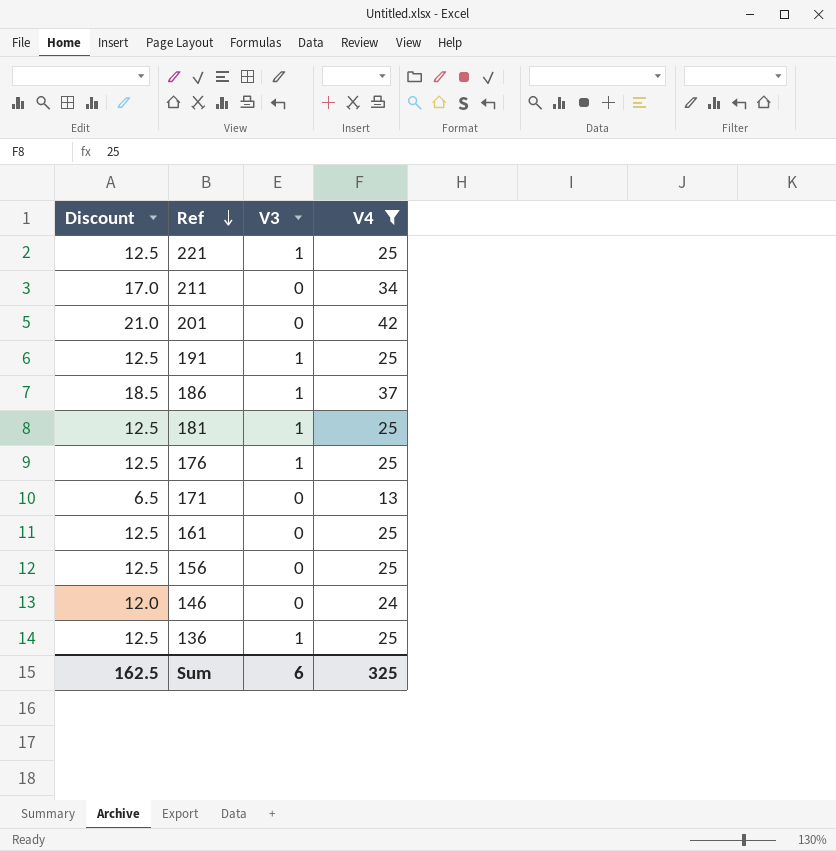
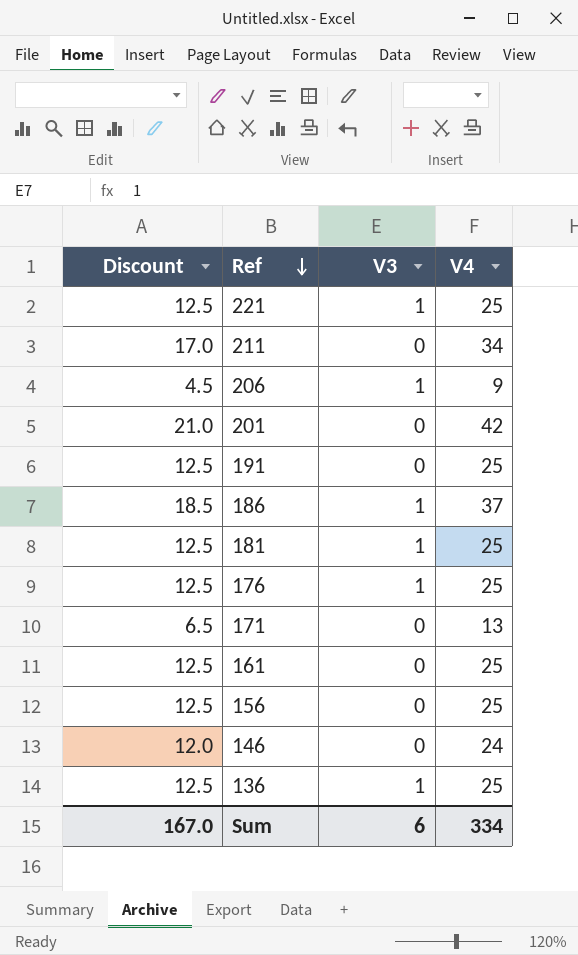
filter: V4 != 9 -> none
191 | V3: 1 -> 0
Sum | Discount: 162.5 -> 167.0
Sum | V4: 325 -> 334

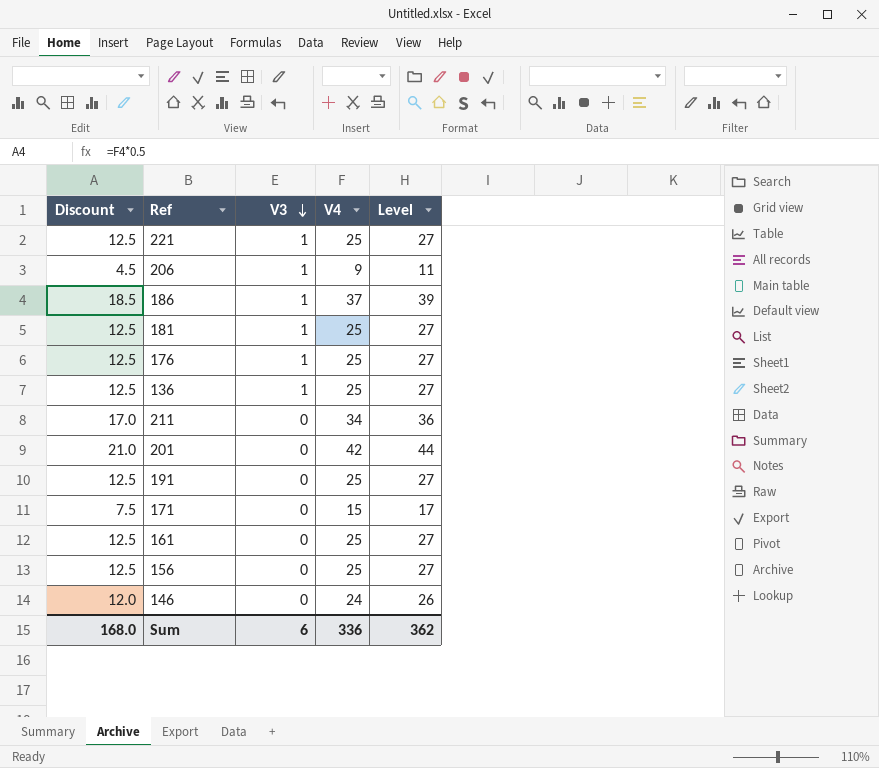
row order: Ref descending -> V3 descending
column Level | formula: none -> [V4] + 2
171 | Discount: 6.5 -> 7.5
171 | V4: 13 -> 15
Sum | Discount: 167.0 -> 168.0
Sum | V4: 334 -> 336

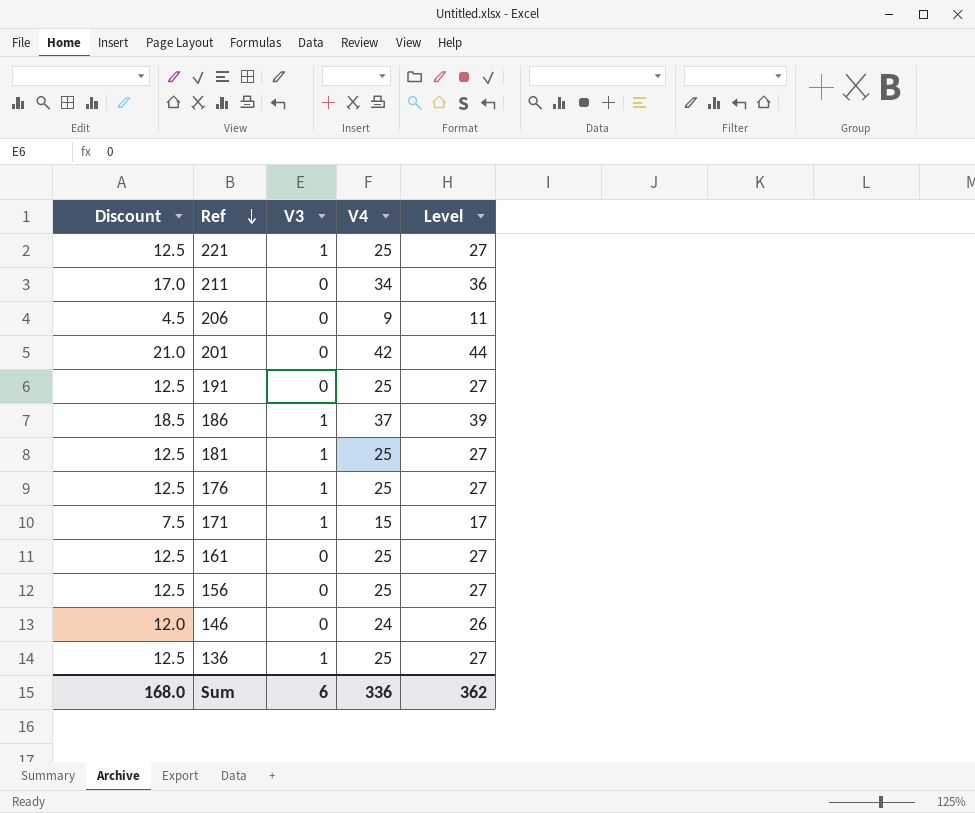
row order: V3 descending -> Ref descending
206 | V3: 1 -> 0
171 | V3: 0 -> 1

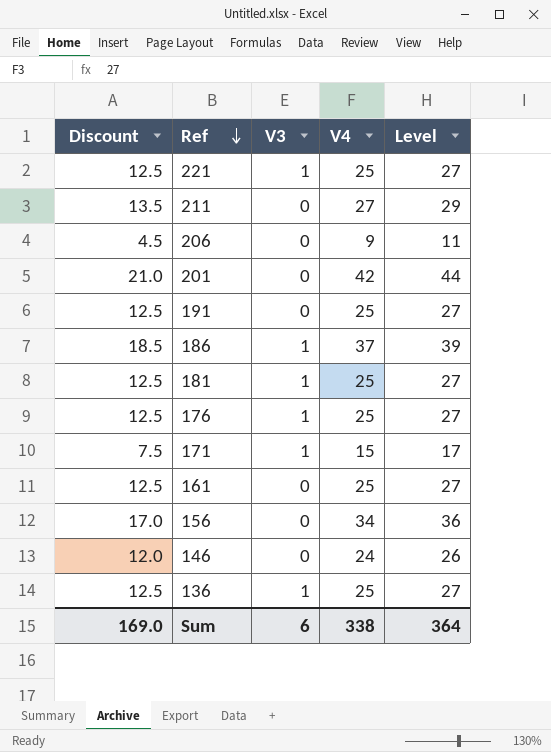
211 | Discount: 17.0 -> 13.5
211 | V4: 34 -> 27
211 | Level: 36 -> 29
156 | Discount: 12.5 -> 17.0
156 | V4: 25 -> 34
156 | Level: 27 -> 36
Sum | Discount: 168.0 -> 169.0
Sum | V4: 336 -> 338
Sum | Level: 362 -> 364

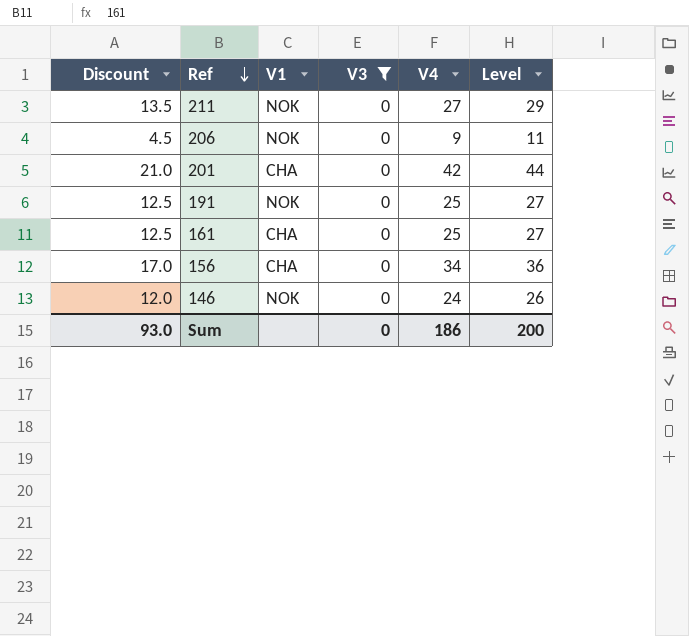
filter: none -> V3 = 0
column V1 | position: none -> 3
Sum | Discount: 169.0 -> 93.0
Sum | V3: 6 -> 0
Sum | V4: 338 -> 186
Sum | Level: 364 -> 200

